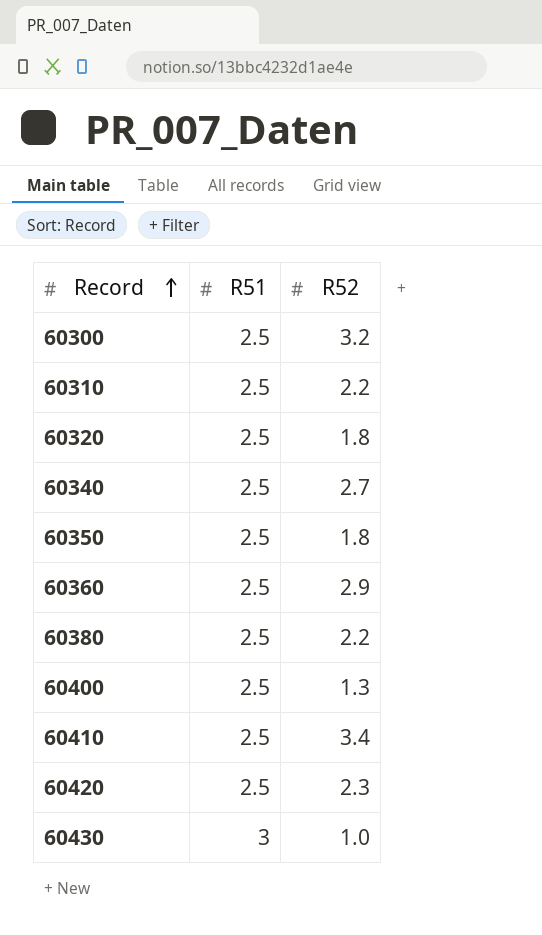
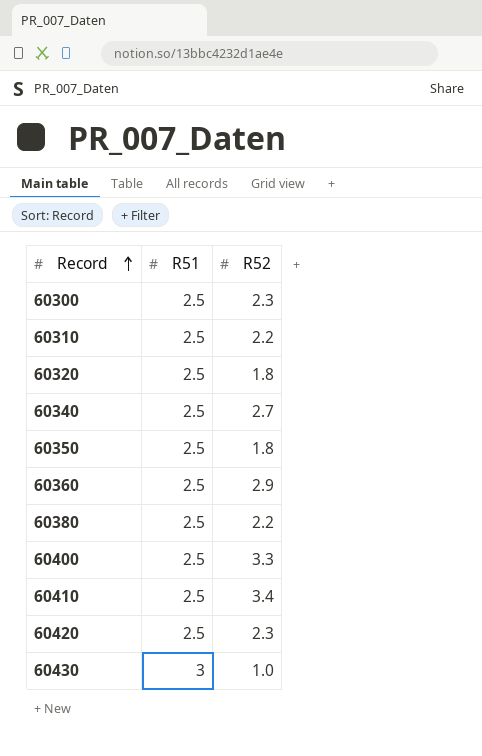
60300 | R52: 3.2 -> 2.3
60400 | R52: 1.3 -> 3.3

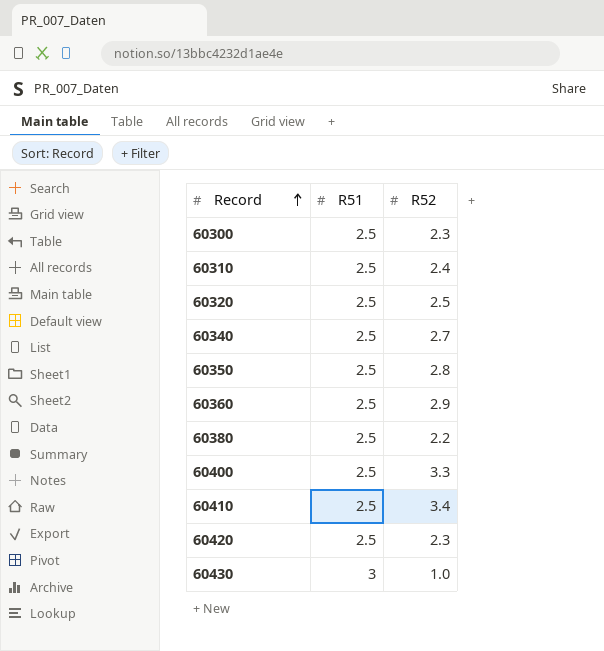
60310 | R52: 2.2 -> 2.4
60320 | R52: 1.8 -> 2.5
60350 | R52: 1.8 -> 2.8

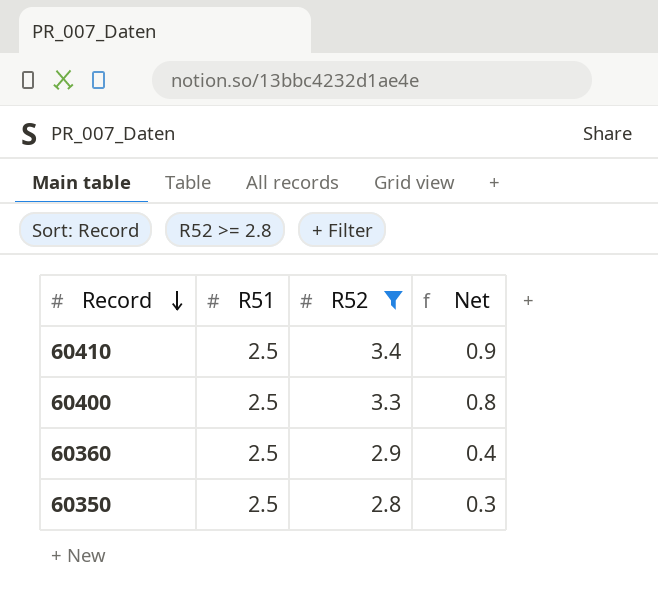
filter: none -> R52 >= 2.8
row order: Record ascending -> Record descending
column Net | formula: none -> [R52] - [R51]

